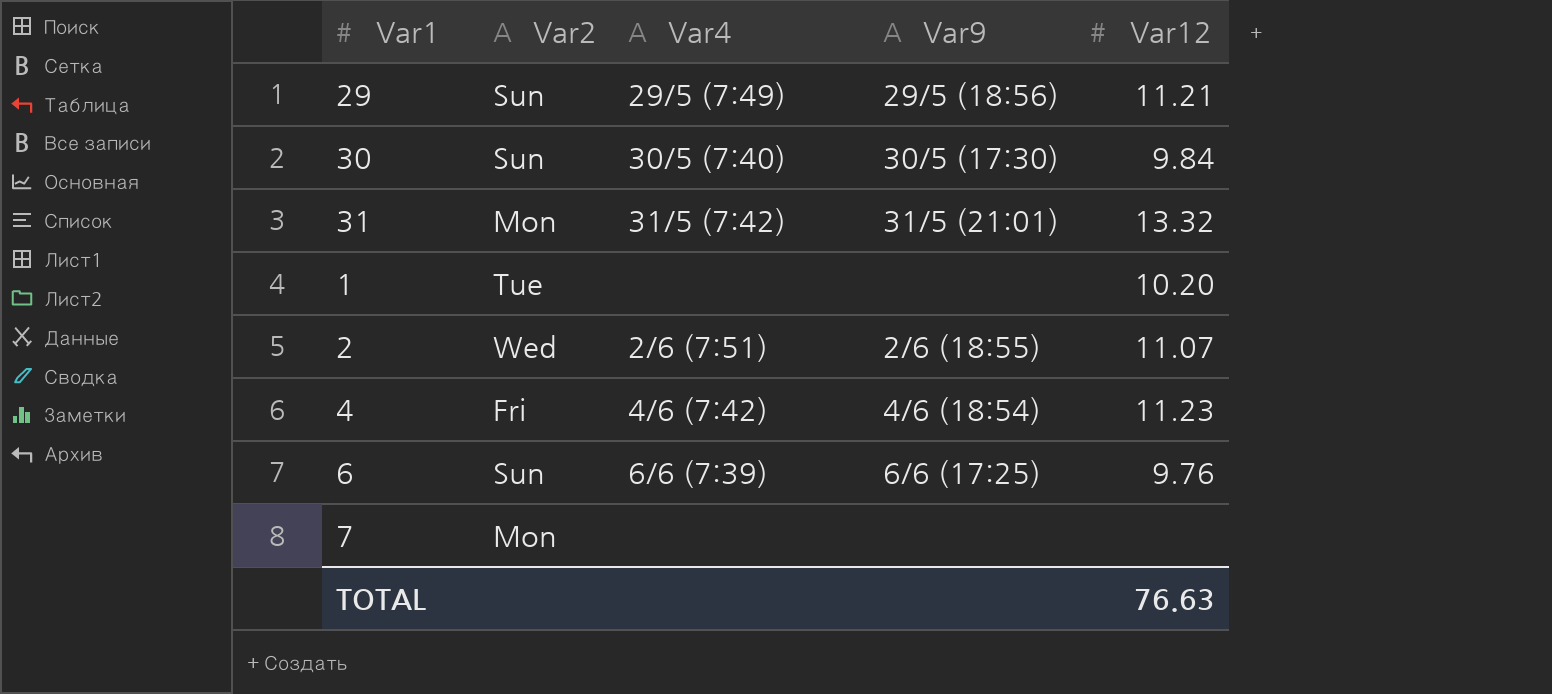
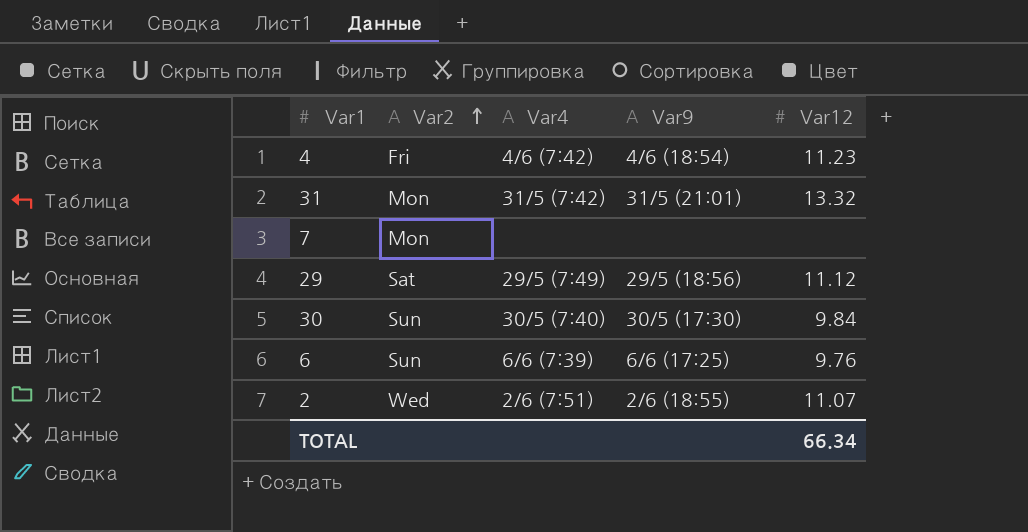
row order: none -> Var2 ascending
row 1: Tue | none | none | 10.20 -> none
29 | Var2: Sun -> Sat
29 | Var12: 11.21 -> 11.12
TOTAL | Var12: 76.63 -> 66.34

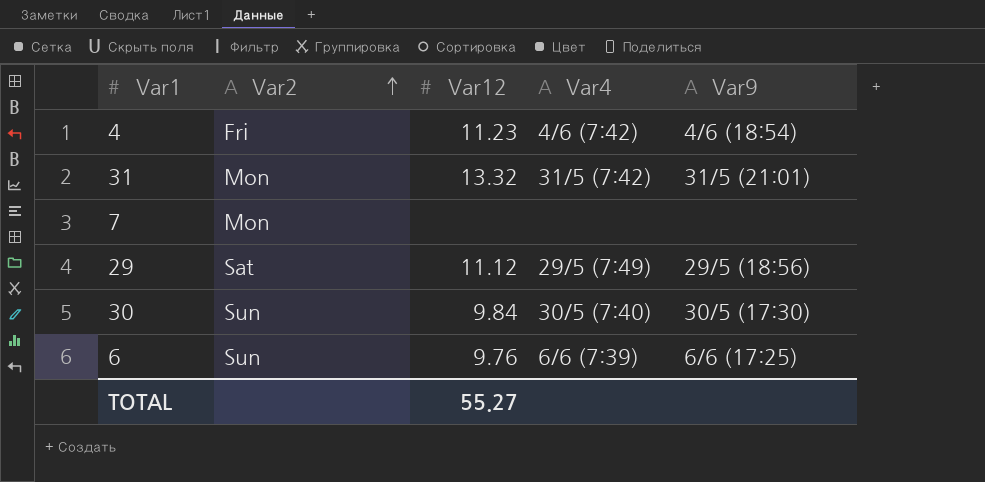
column Var12 | position: 5 -> 3
row 2: Wed | 2/6 (7:51) | 2/6 (18:55) | 11.07 -> none
TOTAL | Var12: 66.34 -> 55.27

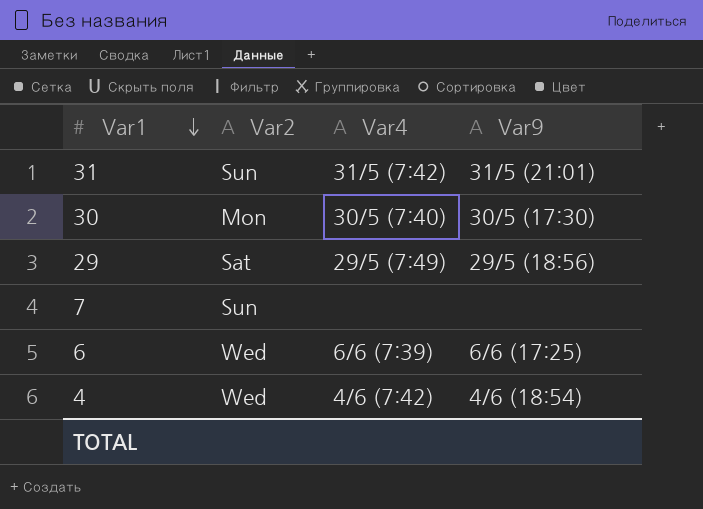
row order: Var2 ascending -> Var1 descending
column Var12 | position: 3 -> none
31 | Var2: Mon -> Sun
30 | Var2: Sun -> Mon
7 | Var2: Mon -> Sun
6 | Var2: Sun -> Wed
4 | Var2: Fri -> Wed

